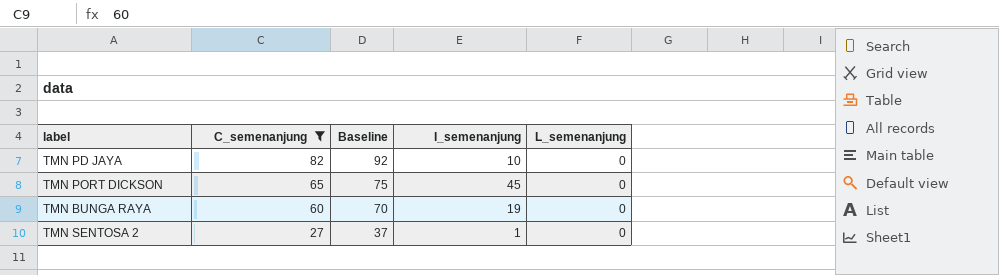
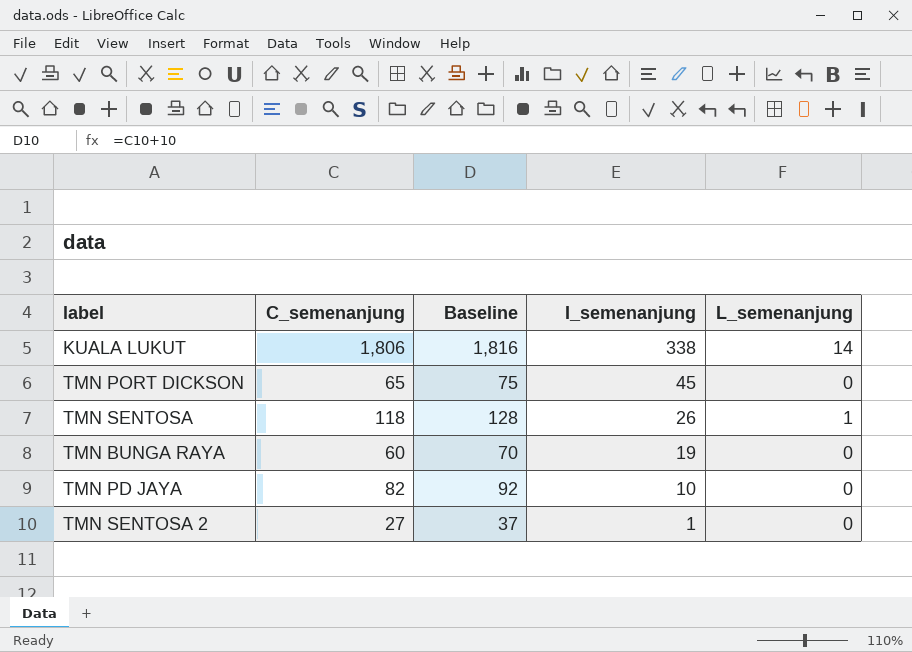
filter: C_semenanjung <= 82 -> none
row order: C_semenanjung descending -> I_semenanjung descending

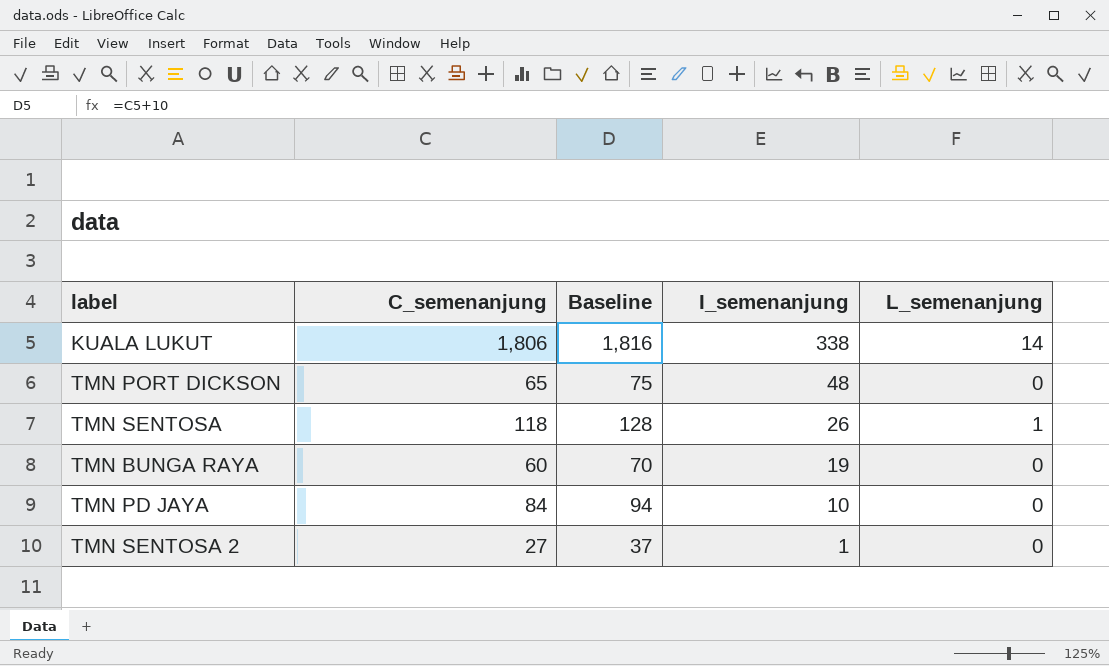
TMN PORT DICKSON | I_semenanjung: 45 -> 48
TMN PD JAYA | C_semenanjung: 82 -> 84
TMN PD JAYA | Baseline: 92 -> 94

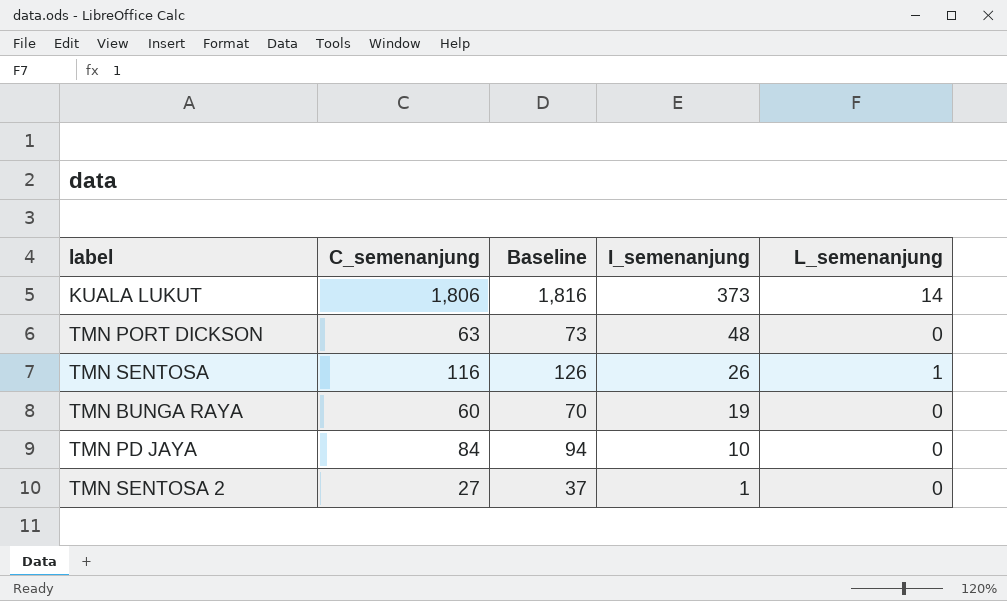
KUALA LUKUT | I_semenanjung: 338 -> 373
TMN PORT DICKSON | C_semenanjung: 65 -> 63
TMN PORT DICKSON | Baseline: 75 -> 73
TMN SENTOSA | C_semenanjung: 118 -> 116
TMN SENTOSA | Baseline: 128 -> 126

